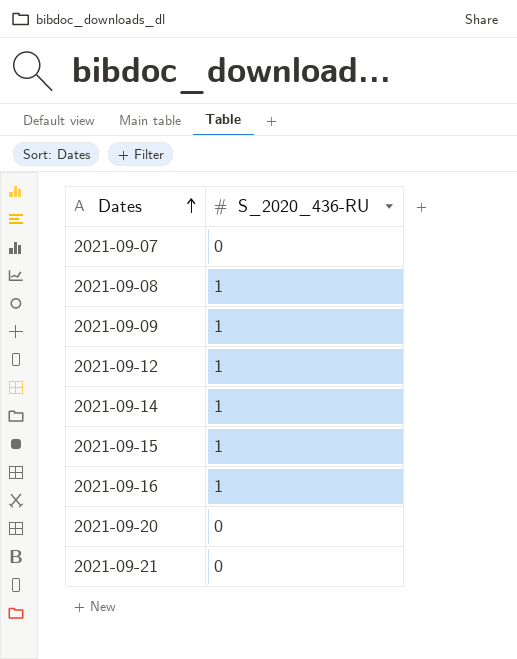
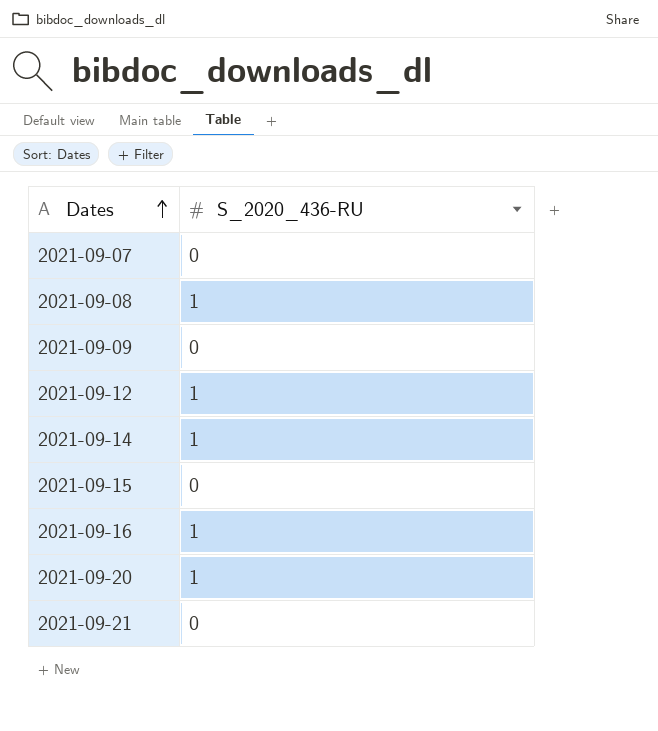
2021-09-09 | S_2020_436-RU: 1 -> 0
2021-09-15 | S_2020_436-RU: 1 -> 0
2021-09-20 | S_2020_436-RU: 0 -> 1

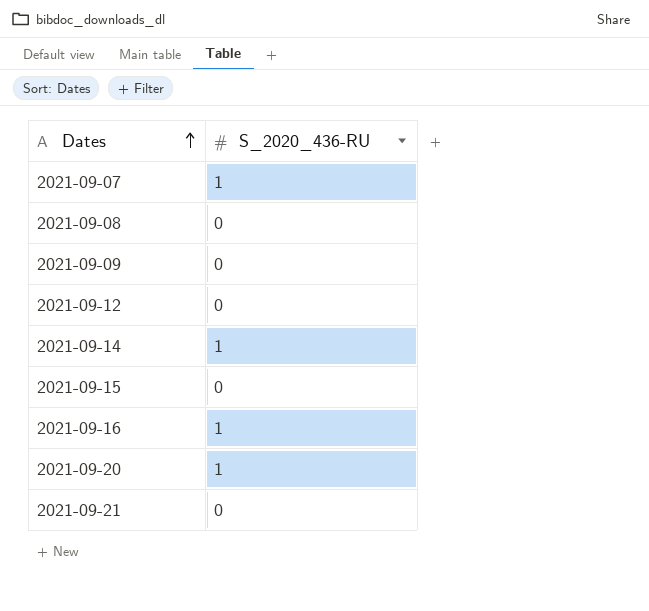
2021-09-07 | S_2020_436-RU: 0 -> 1
2021-09-08 | S_2020_436-RU: 1 -> 0
2021-09-12 | S_2020_436-RU: 1 -> 0

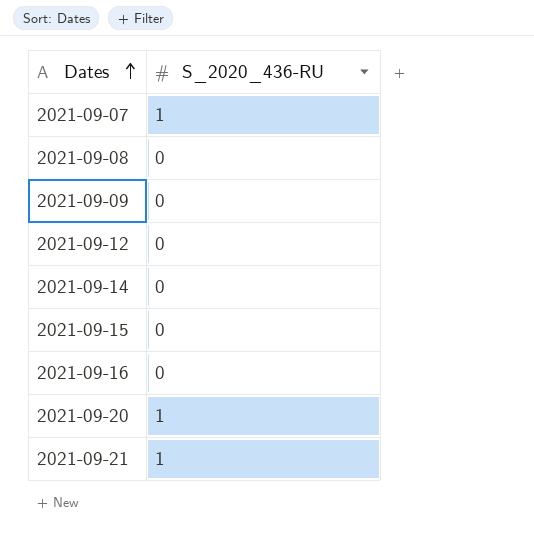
2021-09-14 | S_2020_436-RU: 1 -> 0
2021-09-16 | S_2020_436-RU: 1 -> 0
2021-09-21 | S_2020_436-RU: 0 -> 1

